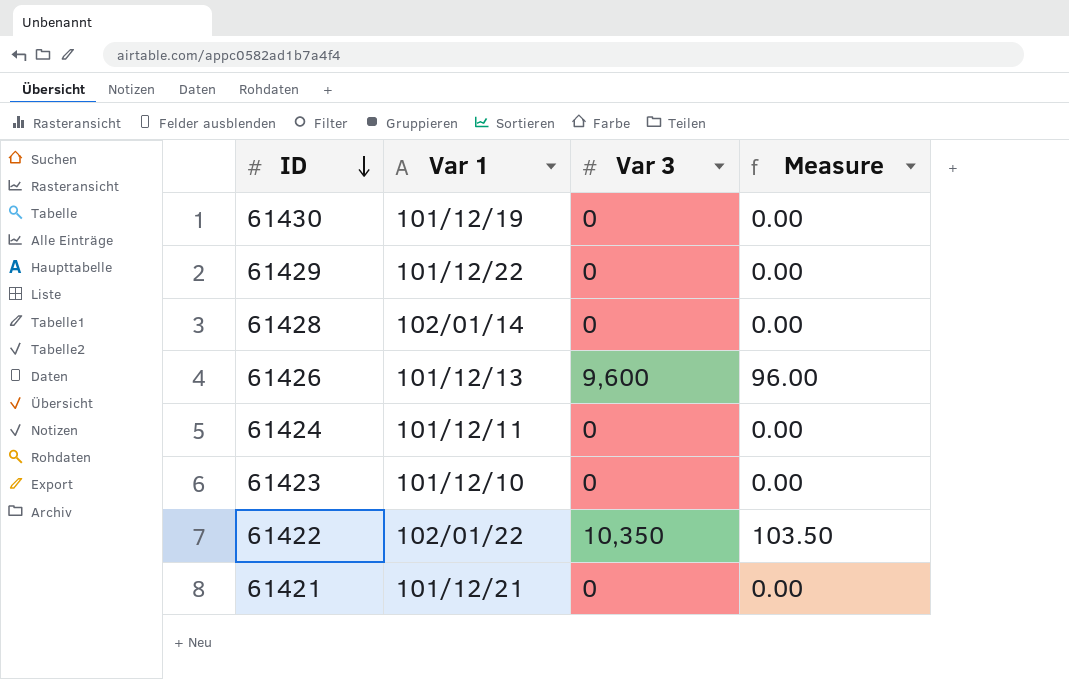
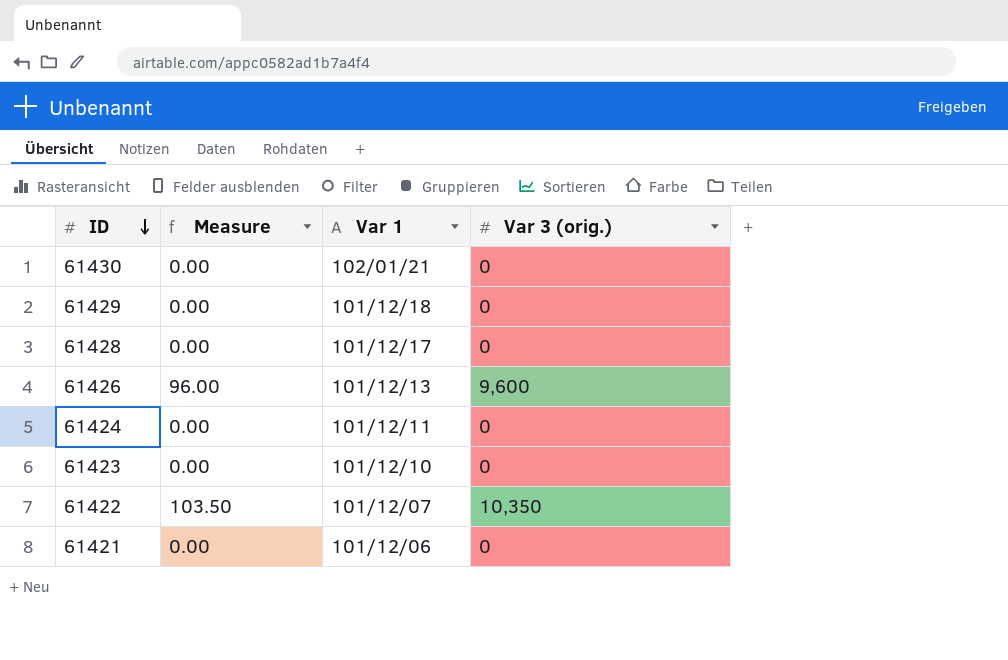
column Measure | position: 4 -> 2
column name: Var 3 -> Var 3 (orig.)
61430 | Var 1: 101/12/19 -> 102/01/21
61429 | Var 1: 101/12/22 -> 101/12/18
61428 | Var 1: 102/01/14 -> 101/12/17
61422 | Var 1: 102/01/22 -> 101/12/07
61421 | Var 1: 101/12/21 -> 101/12/06

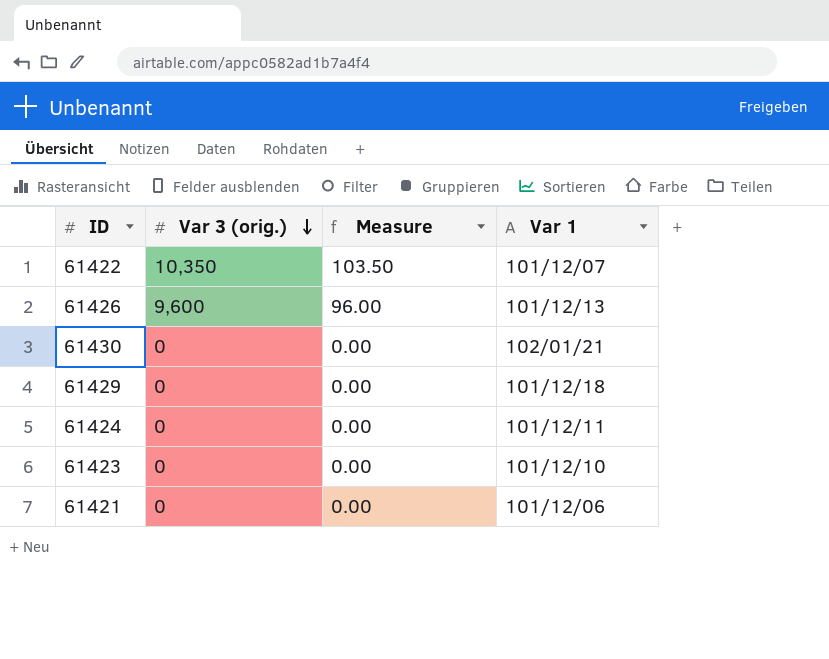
row order: ID descending -> Var 3 (orig.) descending
column Var 3 (orig.) | position: 4 -> 2
row 61428: 0.00 | 101/12/17 | 0 -> none

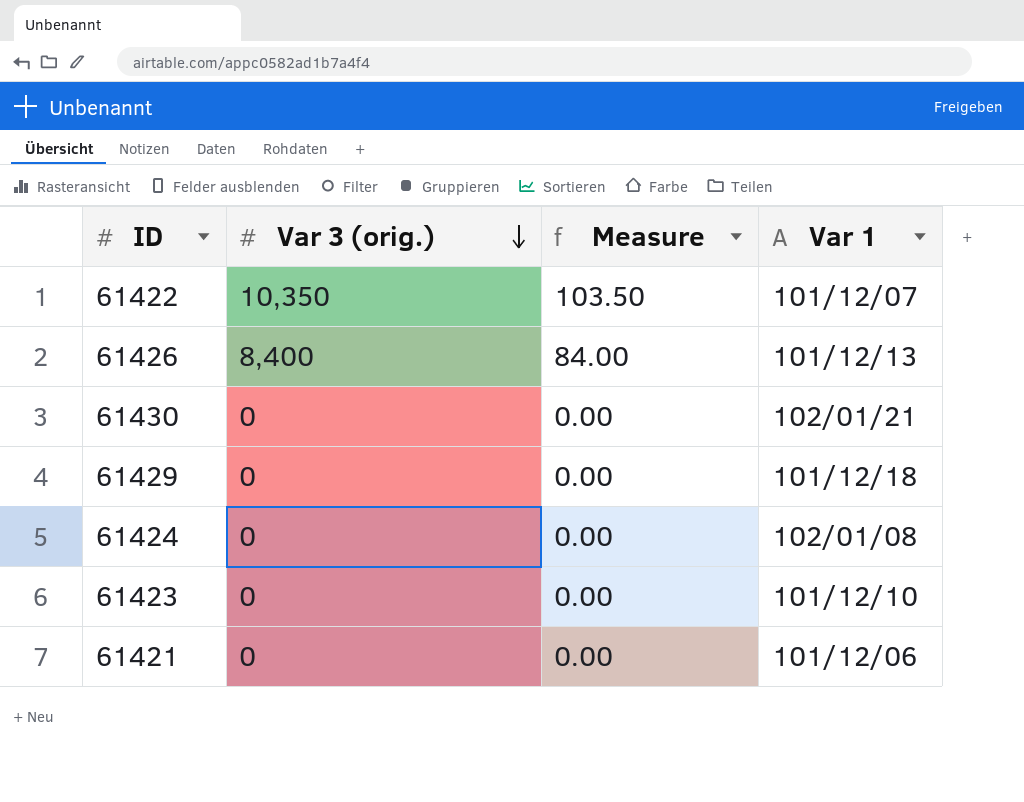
61426 | Var 3 (orig.): 9,600 -> 8,400
61426 | Measure: 96.00 -> 84.00
61424 | Var 1: 101/12/11 -> 102/01/08

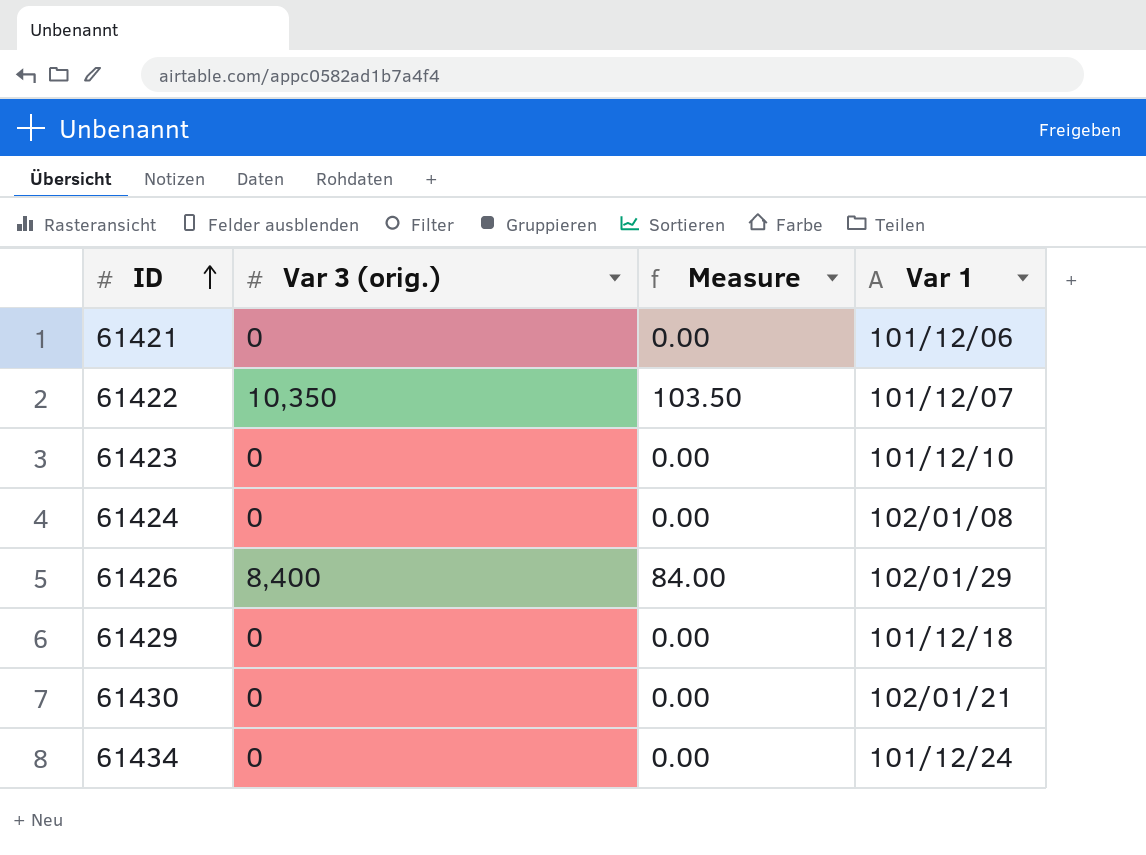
row order: Var 3 (orig.) descending -> ID ascending
61426 | Var 1: 101/12/13 -> 102/01/29
row 61434: none -> 0 | 0.00 | 101/12/24

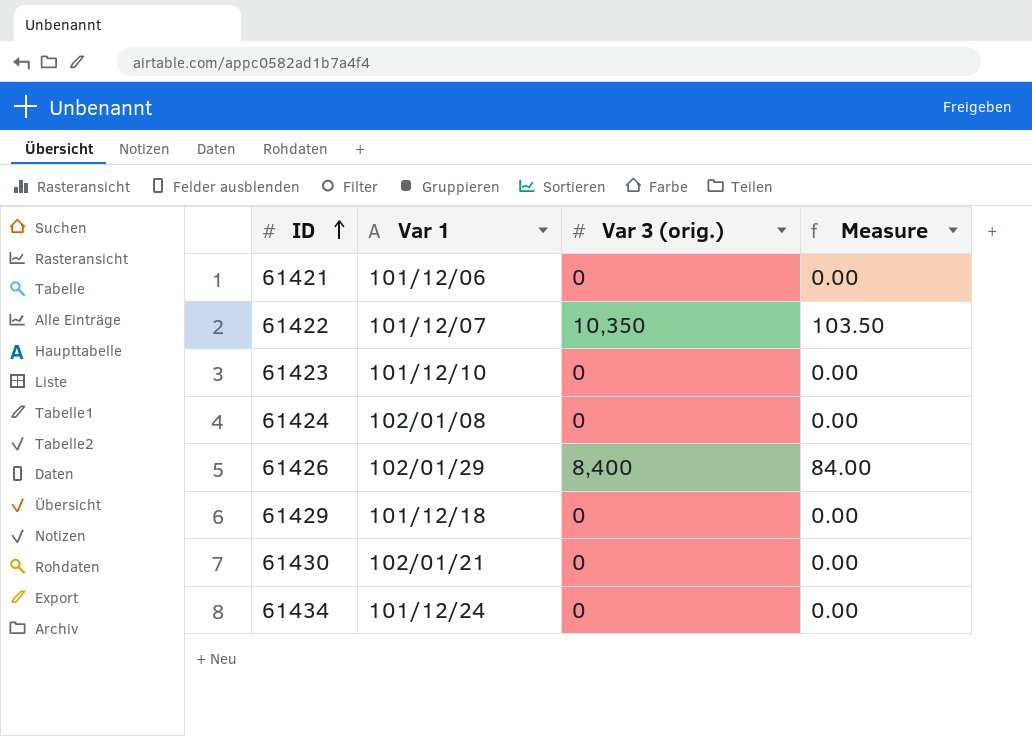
column Var 1 | position: 4 -> 2

